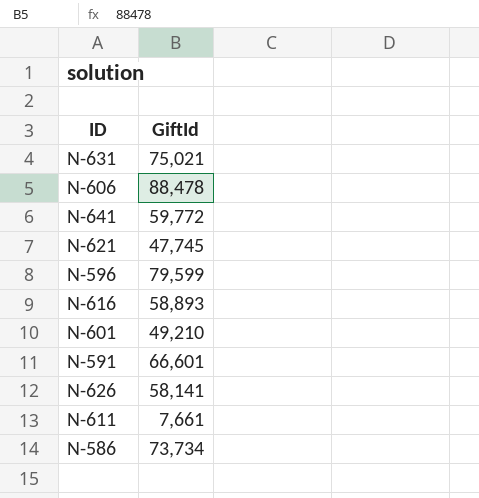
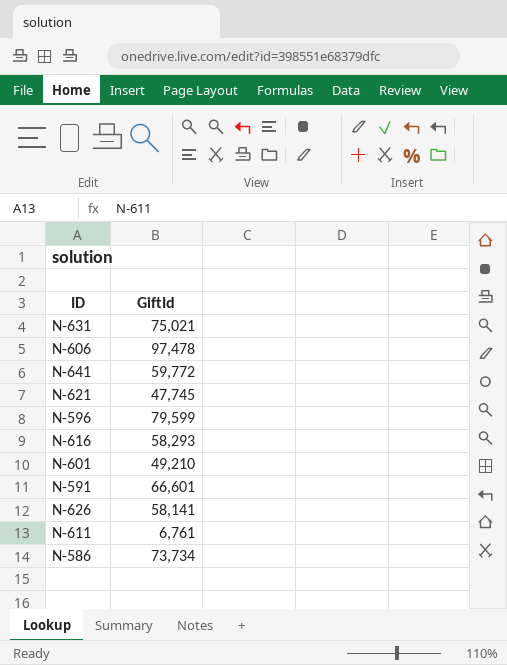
N-606 | GiftId: 88,478 -> 97,478
N-616 | GiftId: 58,893 -> 58,293
N-611 | GiftId: 7,661 -> 6,761

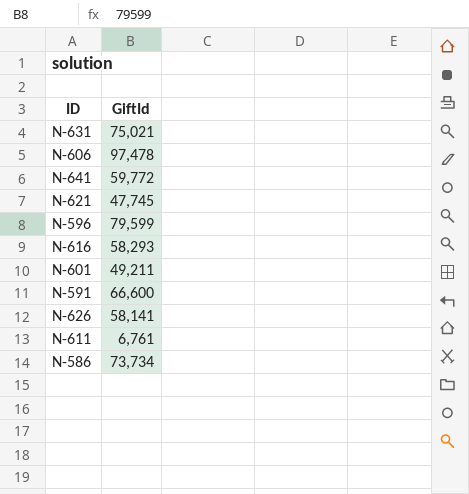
N-601 | GiftId: 49,210 -> 49,211
N-591 | GiftId: 66,601 -> 66,600

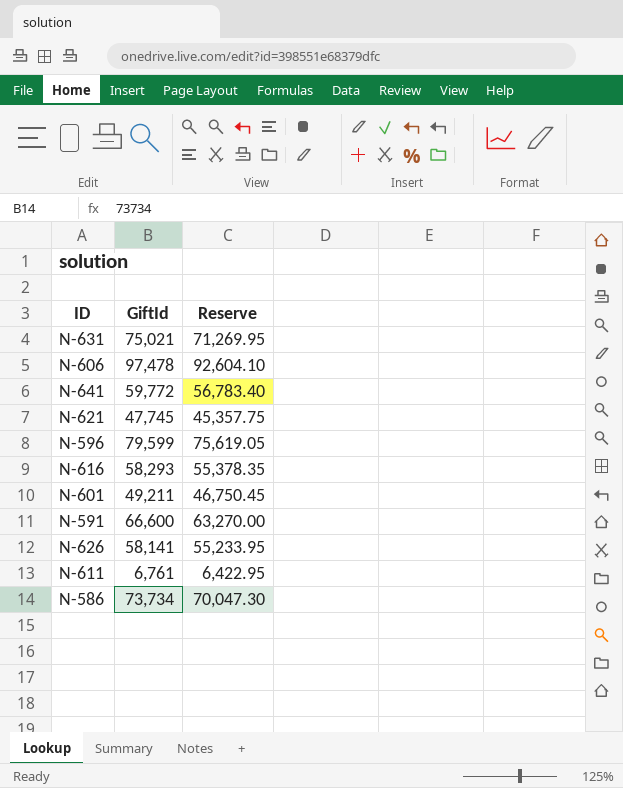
column Reserve | formula: none -> [GiftId] * 0.95

